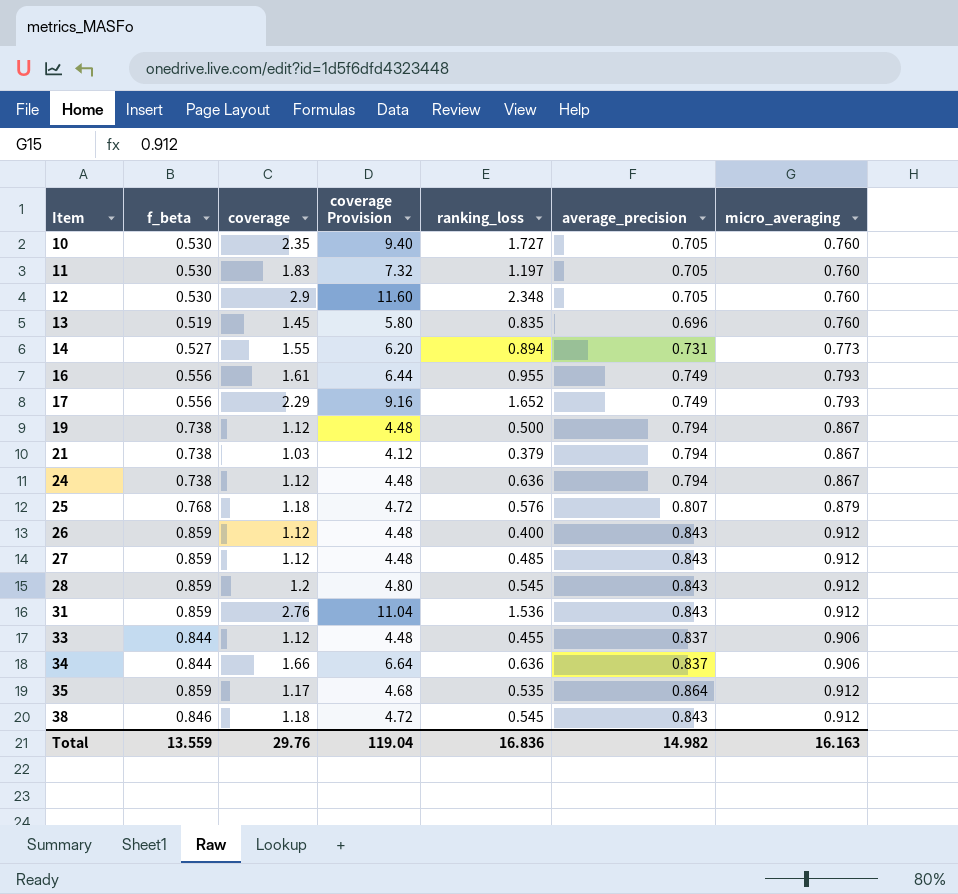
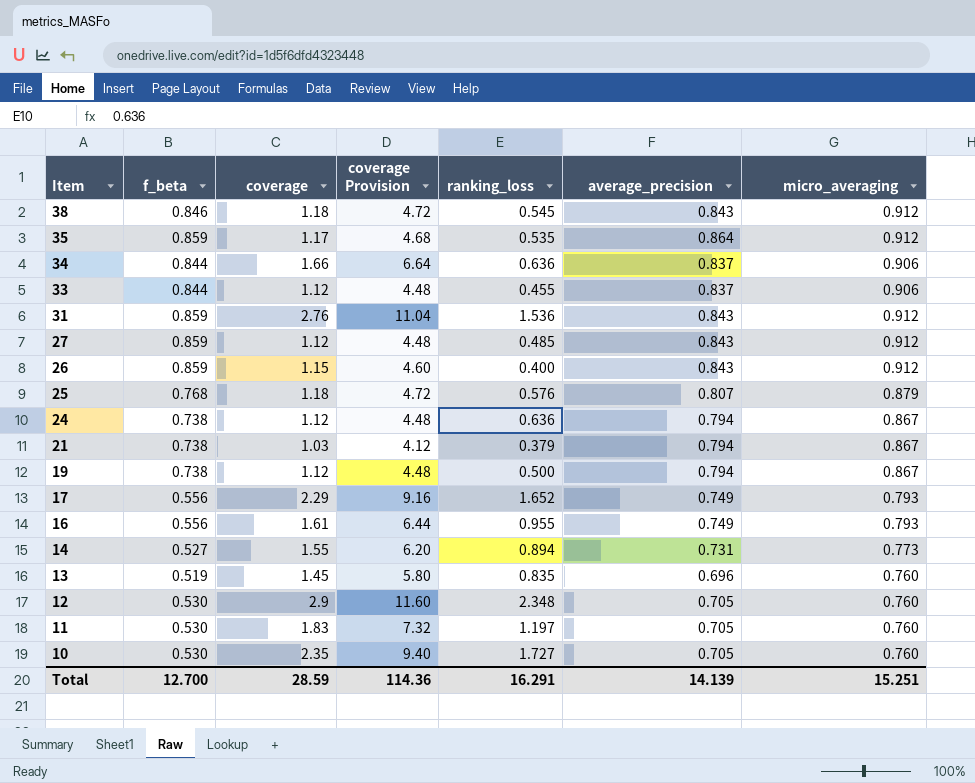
row order: Item ascending -> Item descending
row 28: 0.859 | 1.2 | 4.80 | 0.545 | 0.843 | 0.912 -> none
26 | coverage: 1.12 -> 1.15
26 | coverage Provision: 4.48 -> 4.60
Total | f_beta: 13.559 -> 12.700
Total | coverage: 29.76 -> 28.59
Total | coverage Provision: 119.04 -> 114.36
Total | ranking_loss: 16.836 -> 16.291
Total | average_precision: 14.982 -> 14.139
Total | micro_averaging: 16.163 -> 15.251

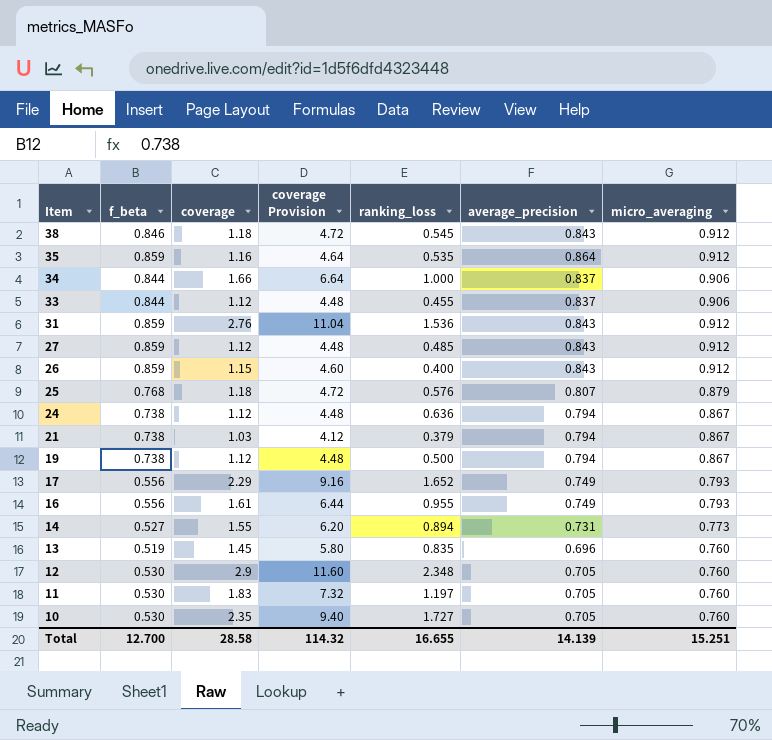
35 | coverage: 1.17 -> 1.16
35 | coverage Provision: 4.68 -> 4.64
34 | ranking_loss: 0.636 -> 1.000
Total | coverage: 28.59 -> 28.58
Total | coverage Provision: 114.36 -> 114.32
Total | ranking_loss: 16.291 -> 16.655

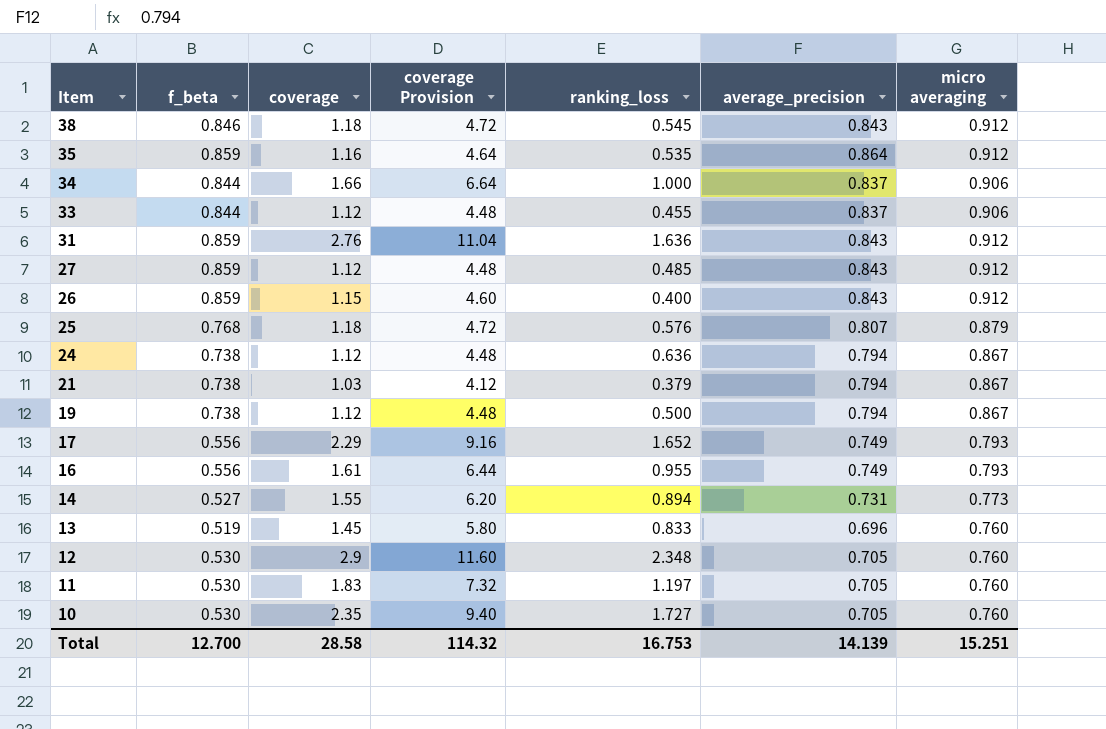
column name: micro_averaging -> micro averaging
31 | ranking_loss: 1.536 -> 1.636
13 | ranking_loss: 0.835 -> 0.833
Total | ranking_loss: 16.655 -> 16.753

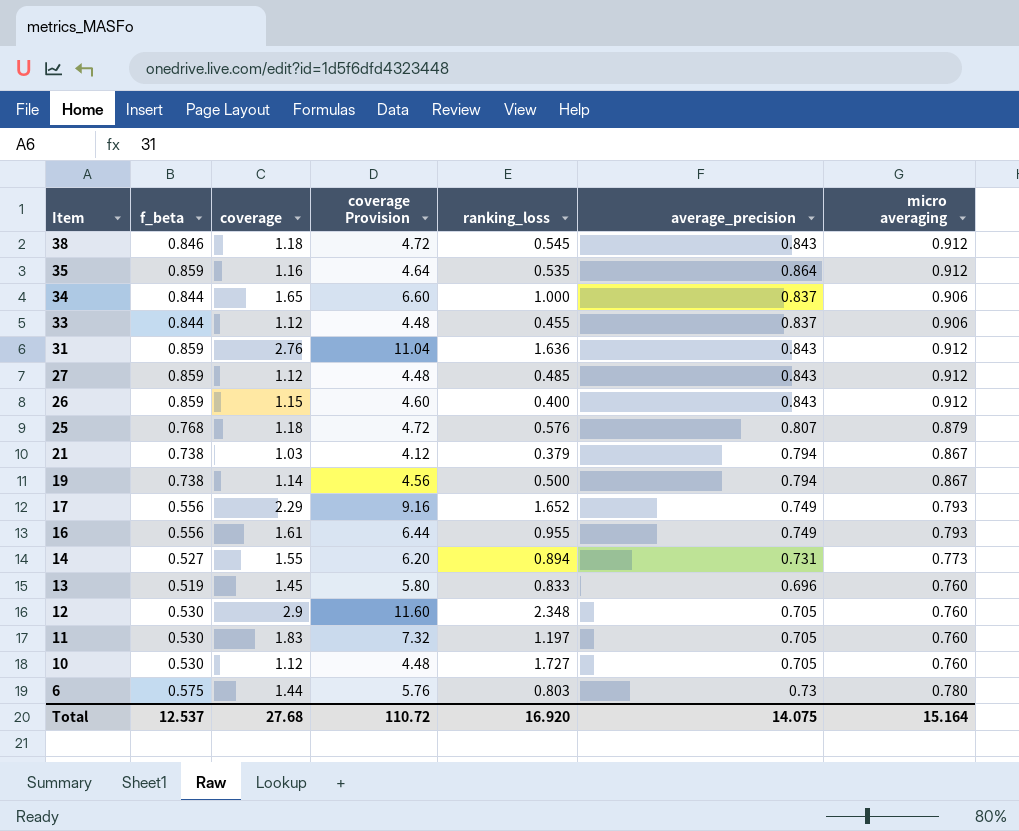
row 24: 0.738 | 1.12 | 4.48 | 0.636 | 0.794 | 0.867 -> none
34 | coverage: 1.66 -> 1.65
34 | coverage Provision: 6.64 -> 6.60
19 | coverage: 1.12 -> 1.14
19 | coverage Provision: 4.48 -> 4.56
10 | coverage: 2.35 -> 1.12
10 | coverage Provision: 9.40 -> 4.48
row 6: none -> 0.575 | 1.44 | 5.76 | 0.803 | 0.73 | 0.780
Total | f_beta: 12.700 -> 12.537
Total | coverage: 28.58 -> 27.68
Total | coverage Provision: 114.32 -> 110.72
Total | ranking_loss: 16.753 -> 16.920
Total | average_precision: 14.139 -> 14.075
Total | micro averaging: 15.251 -> 15.164

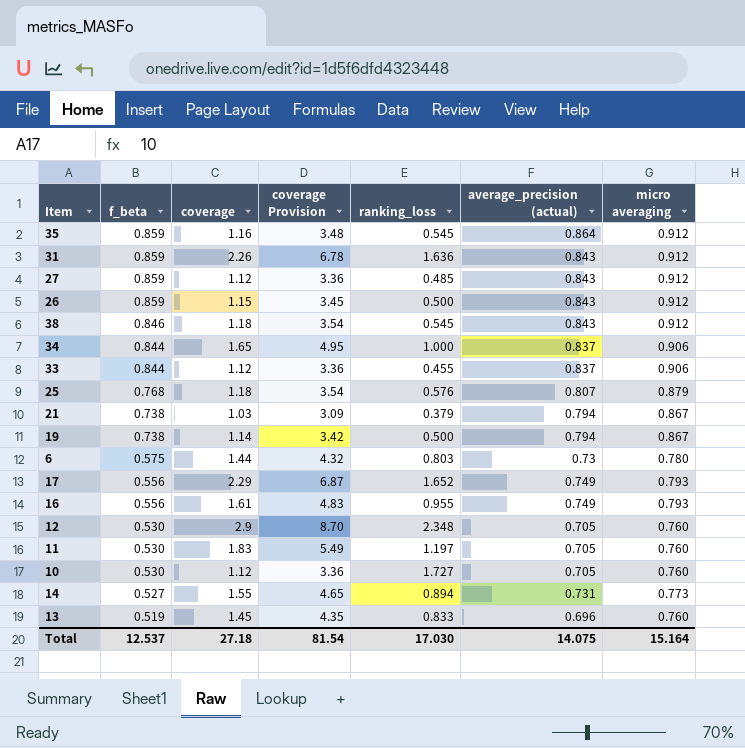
row order: Item descending -> f_beta descending
column coverage Provision | formula: [coverage] * 4 -> [coverage] * 3
column name: average_precision -> average_precision (actual)
35 | ranking_loss: 0.535 -> 0.545
31 | coverage: 2.76 -> 2.26
26 | ranking_loss: 0.400 -> 0.500
Total | coverage: 27.68 -> 27.18
Total | coverage Provision: 110.72 -> 81.54
Total | ranking_loss: 16.920 -> 17.030

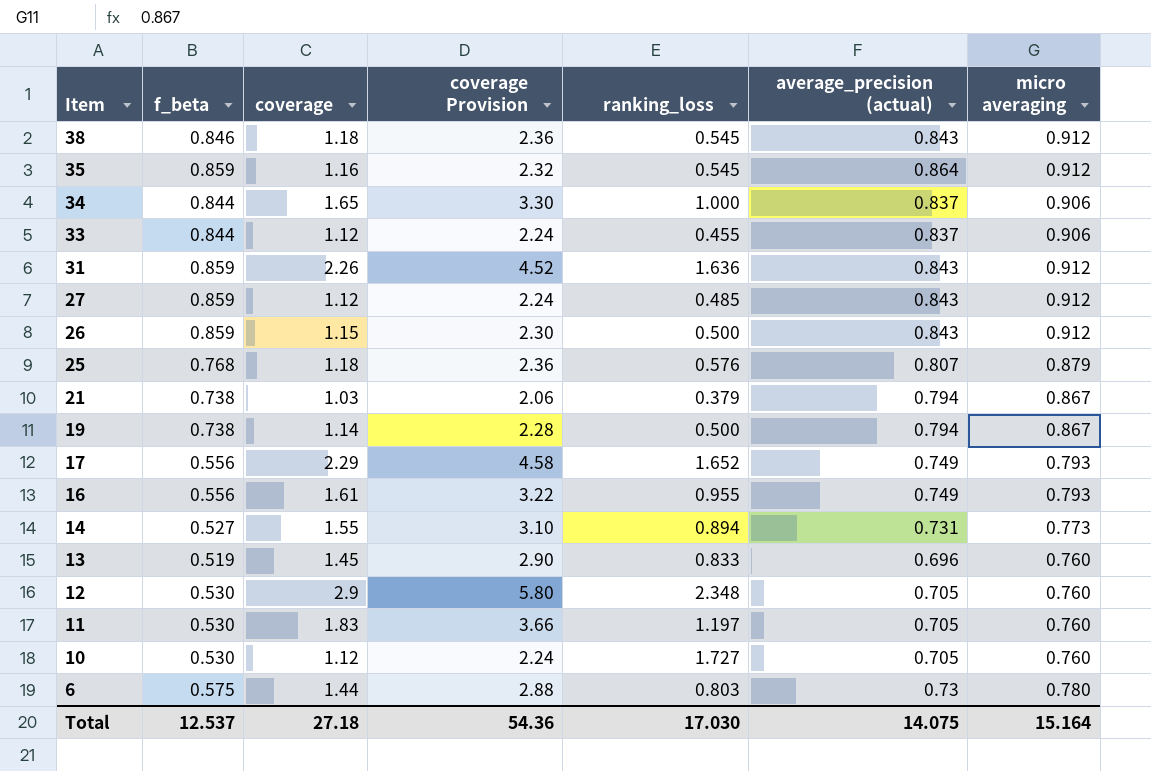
row order: f_beta descending -> Item descending
column coverage Provision | formula: [coverage] * 3 -> [coverage] * 2
Total | coverage Provision: 81.54 -> 54.36

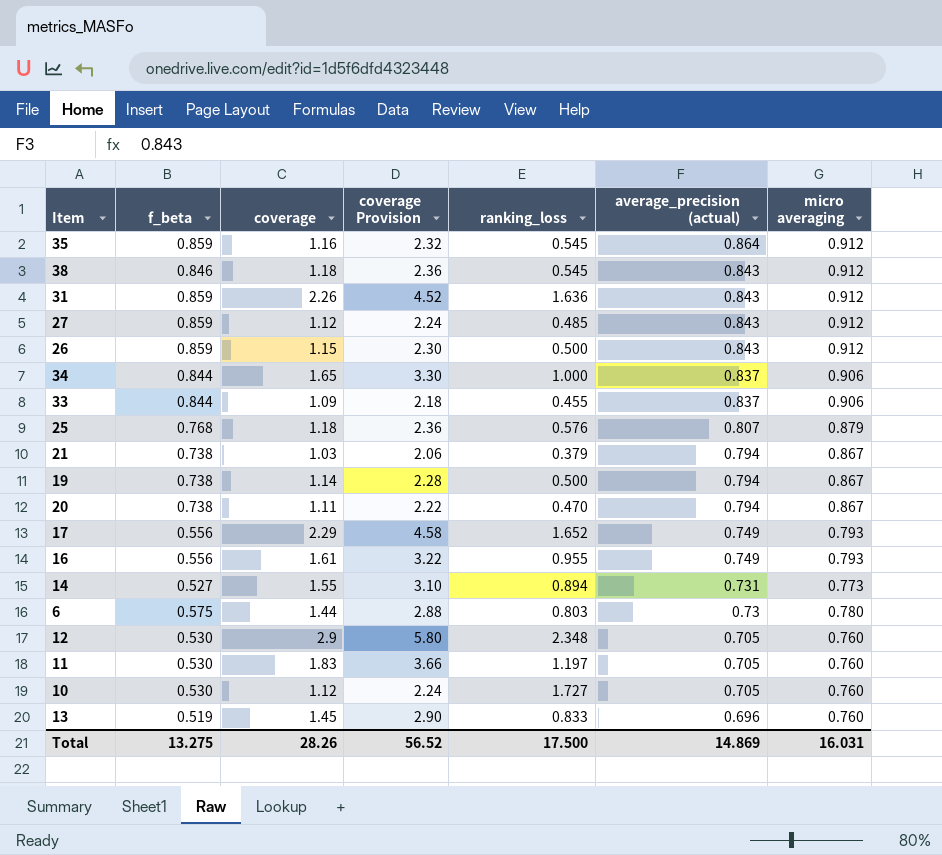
row order: Item descending -> average_precision (actual) descending
33 | coverage: 1.12 -> 1.09
33 | coverage Provision: 2.24 -> 2.18
row 20: none -> 0.738 | 1.11 | 2.22 | 0.470 | 0.794 | 0.867
Total | f_beta: 12.537 -> 13.275
Total | coverage: 27.18 -> 28.26
Total | coverage Provision: 54.36 -> 56.52
Total | ranking_loss: 17.030 -> 17.500
Total | average_precision (actual): 14.075 -> 14.869
Total | micro averaging: 15.164 -> 16.031

